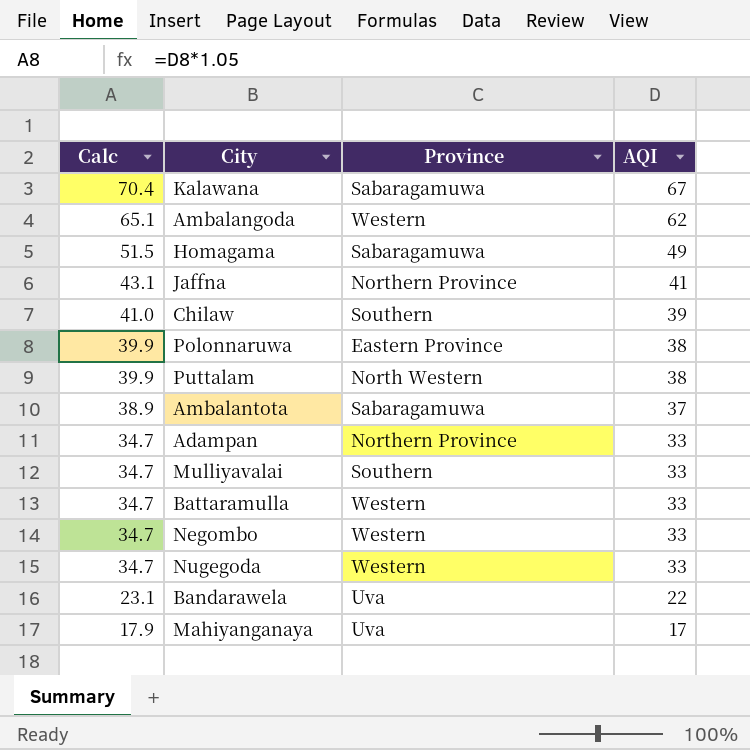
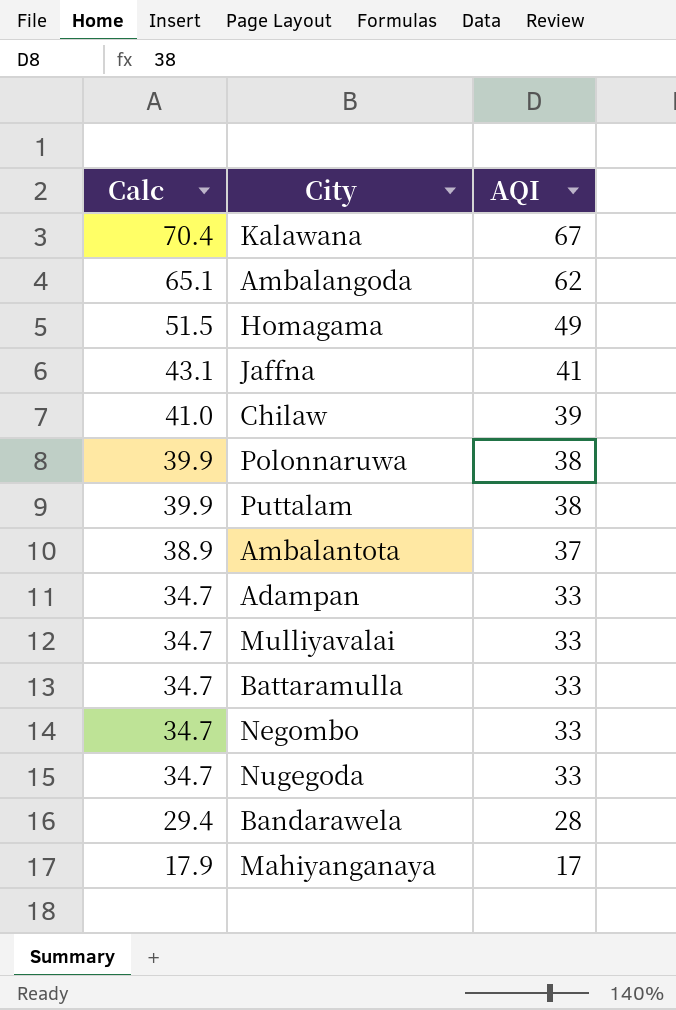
column Province | position: 3 -> none
Bandarawela | Calc: 23.1 -> 29.4
Bandarawela | AQI: 22 -> 28

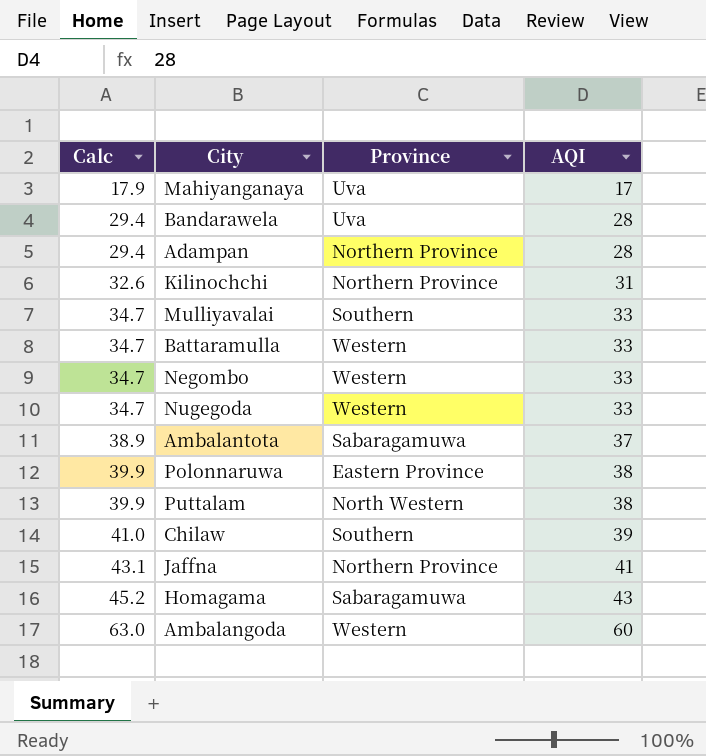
row order: Calc descending -> Calc ascending
column Province | position: none -> 3
row Kalawana: 70.4 | 67 -> none
Adampan | Calc: 34.7 -> 29.4
Adampan | AQI: 33 -> 28
row Kilinochchi: none -> 32.6 | Northern Province | 31
Homagama | Calc: 51.5 -> 45.2
Homagama | AQI: 49 -> 43
Ambalangoda | Calc: 65.1 -> 63.0
Ambalangoda | AQI: 62 -> 60

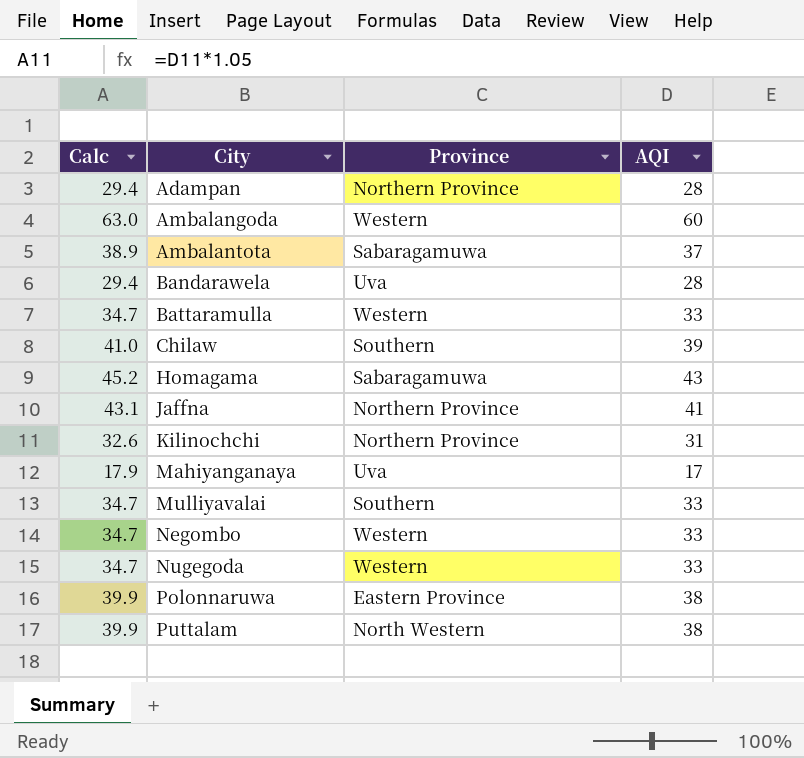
row order: Calc ascending -> City ascending

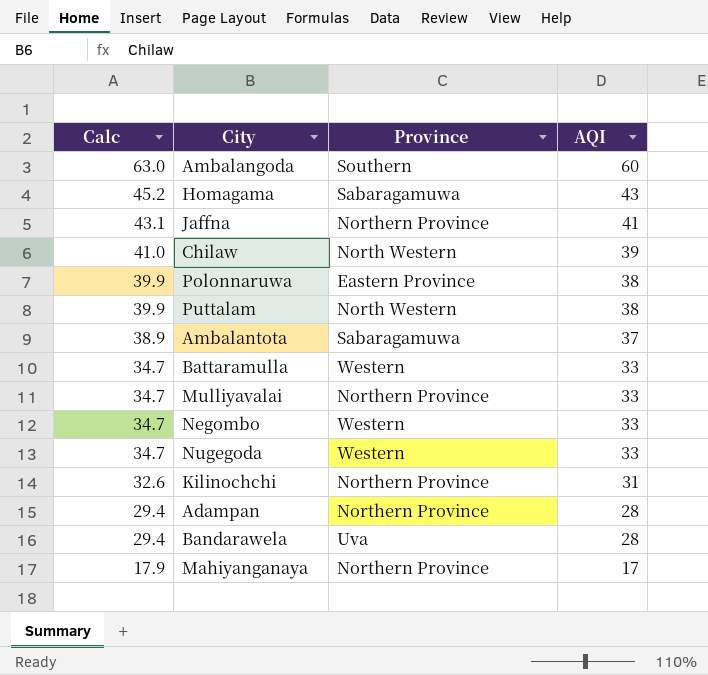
row order: City ascending -> Calc descending
Ambalangoda | Province: Western -> Southern
Chilaw | Province: Southern -> North Western
Mulliyavalai | Province: Southern -> Northern Province
Mahiyanganaya | Province: Uva -> Northern Province

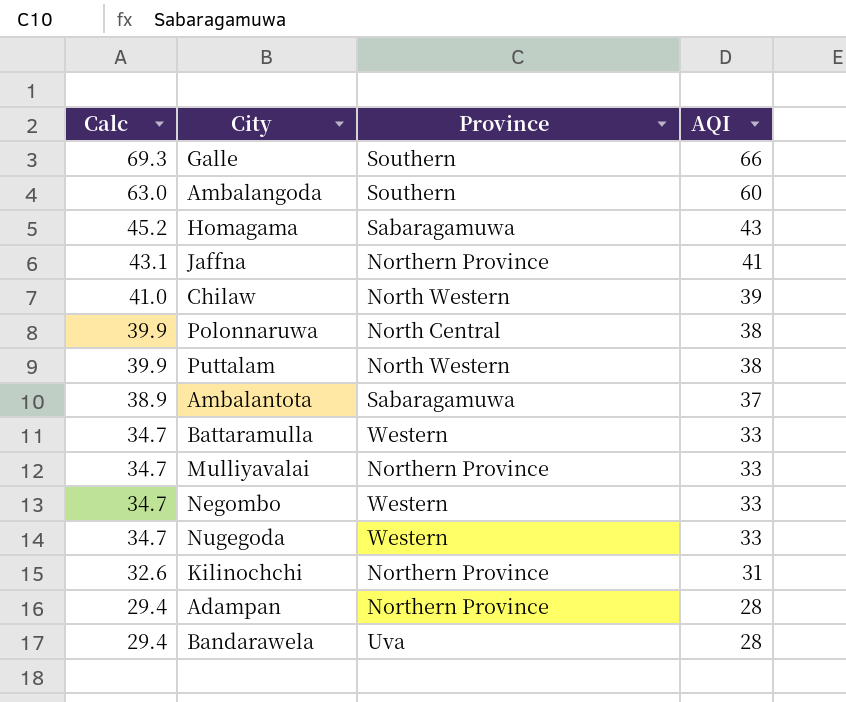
row Mahiyanganaya: 17.9 | Northern Province | 17 -> none
row Galle: none -> 69.3 | Southern | 66
Polonnaruwa | Province: Eastern Province -> North Central

